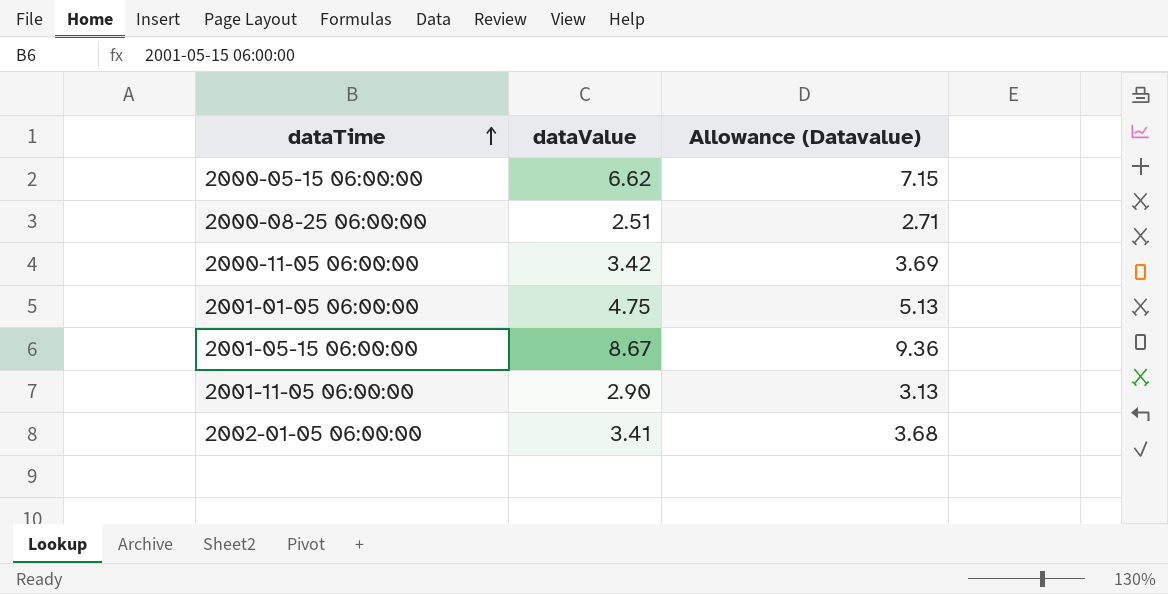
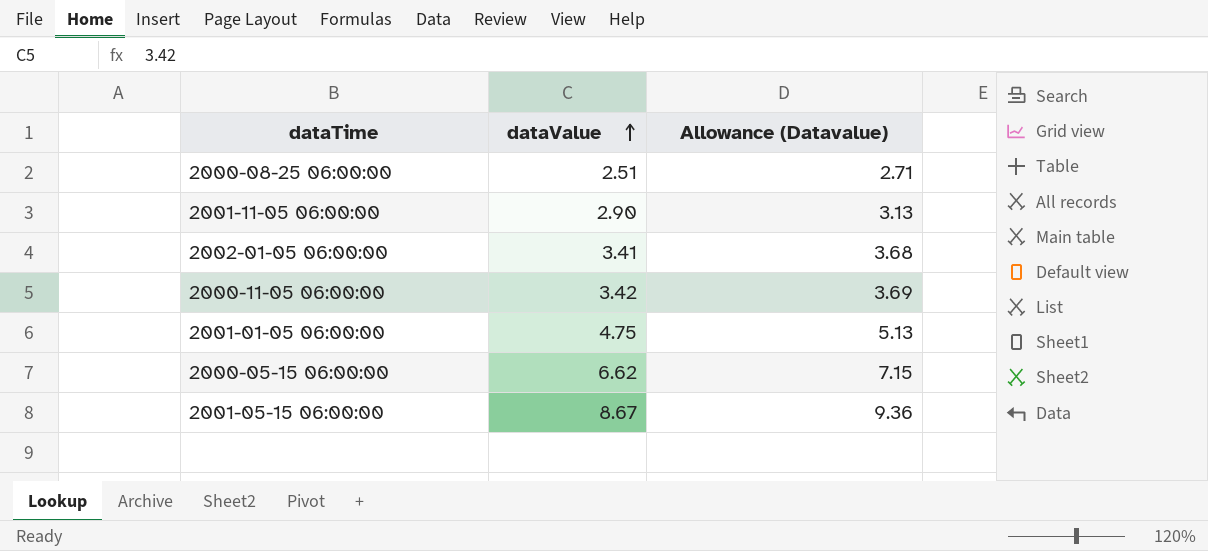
row order: dataTime ascending -> dataValue ascending

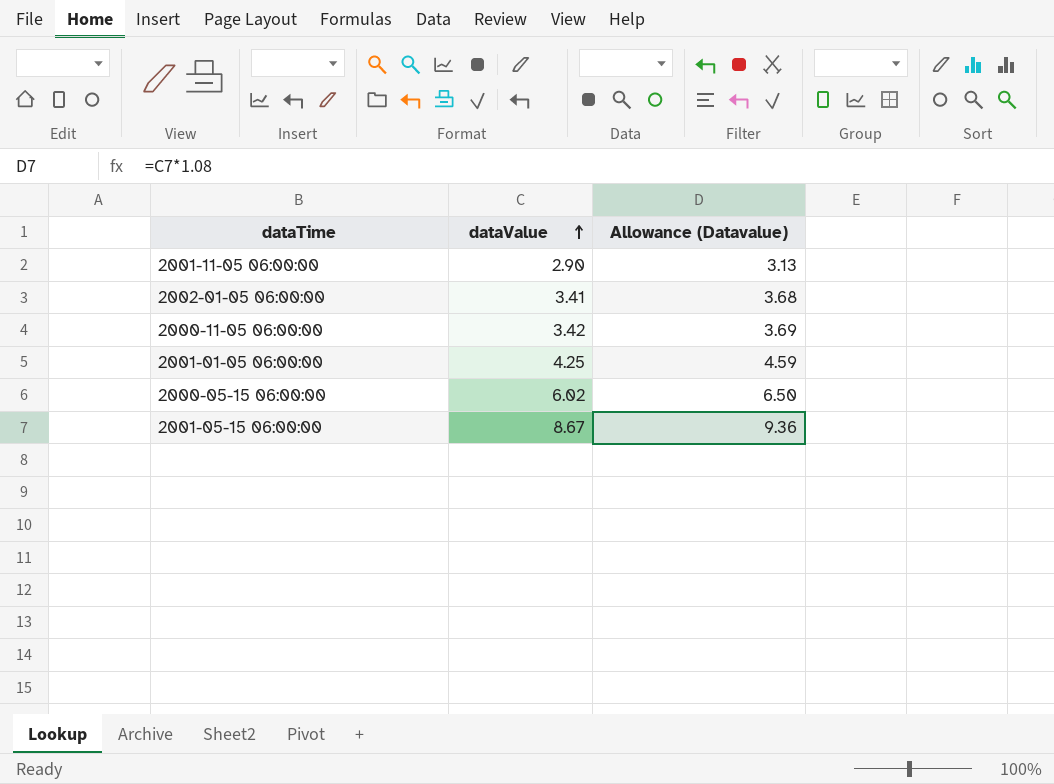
row 2000-08-25 06:00:00: 2.51 | 2.71 -> none
2001-01-05 06:00:00 | dataValue: 4.75 -> 4.25
2001-01-05 06:00:00 | Allowance (Datavalue): 5.13 -> 4.59
2000-05-15 06:00:00 | dataValue: 6.62 -> 6.02
2000-05-15 06:00:00 | Allowance (Datavalue): 7.15 -> 6.50

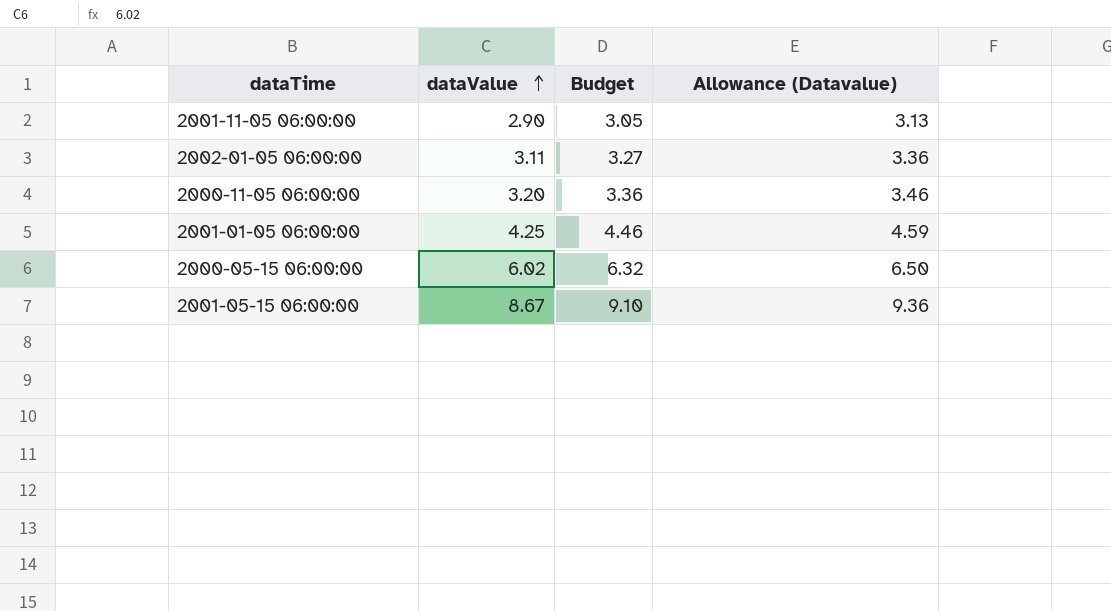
column Budget | formula: none -> [dataValue] * 1.05
2002-01-05 06:00:00 | dataValue: 3.41 -> 3.11
2002-01-05 06:00:00 | Allowance (Datavalue): 3.68 -> 3.36
2000-11-05 06:00:00 | dataValue: 3.42 -> 3.20
2000-11-05 06:00:00 | Allowance (Datavalue): 3.69 -> 3.46

